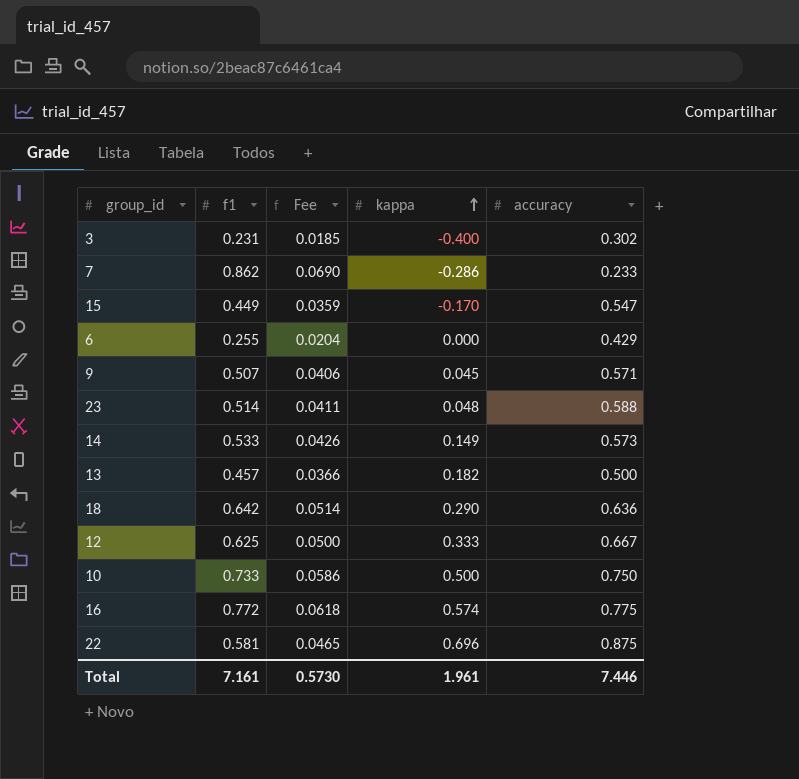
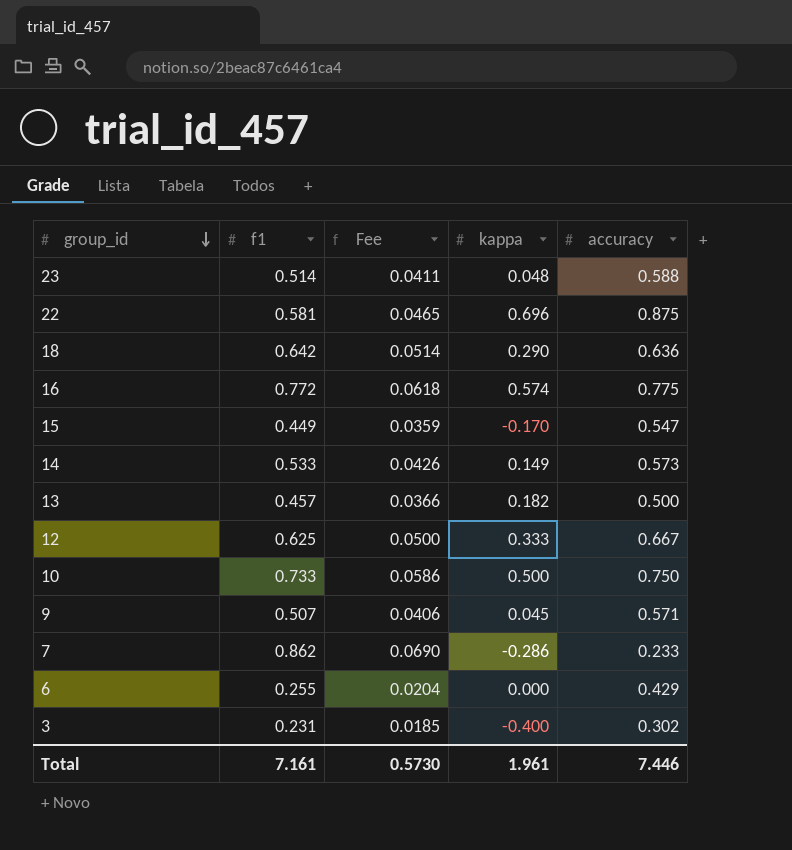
row order: kappa ascending -> group_id descending

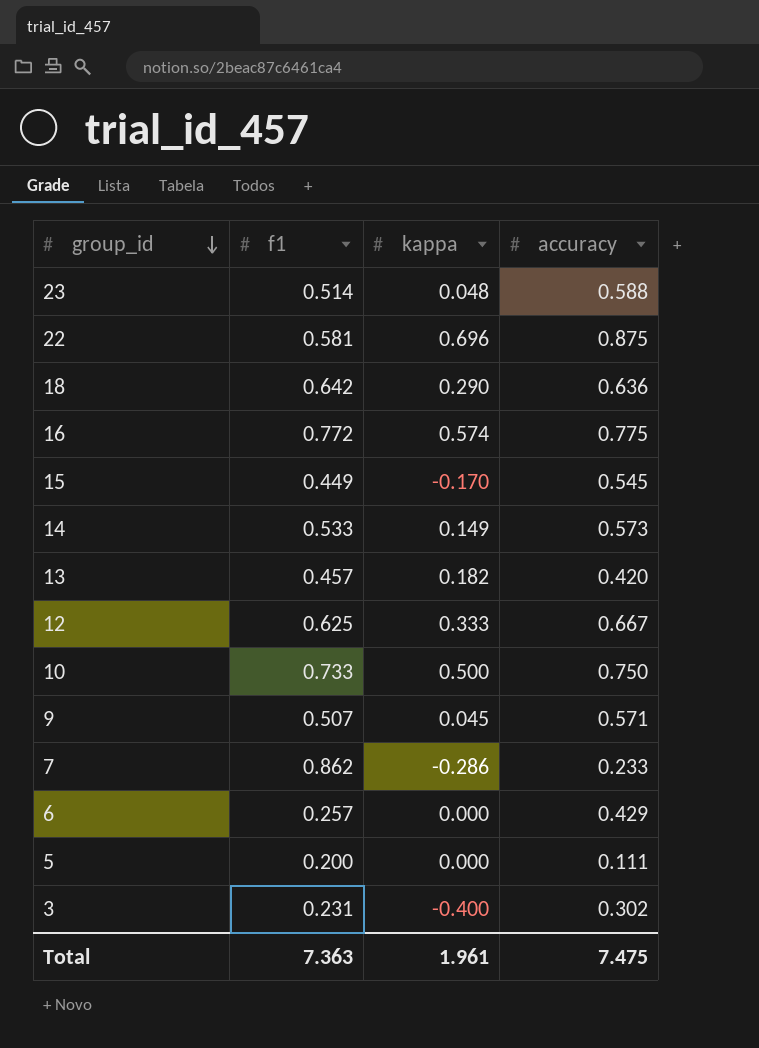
column Fee | formula: [f1] * 0.08 -> none
15 | accuracy: 0.547 -> 0.545
13 | accuracy: 0.500 -> 0.420
6 | f1: 0.255 -> 0.257
row 5: none -> 0.200 | 0.000 | 0.111
Total | f1: 7.161 -> 7.363
Total | accuracy: 7.446 -> 7.475

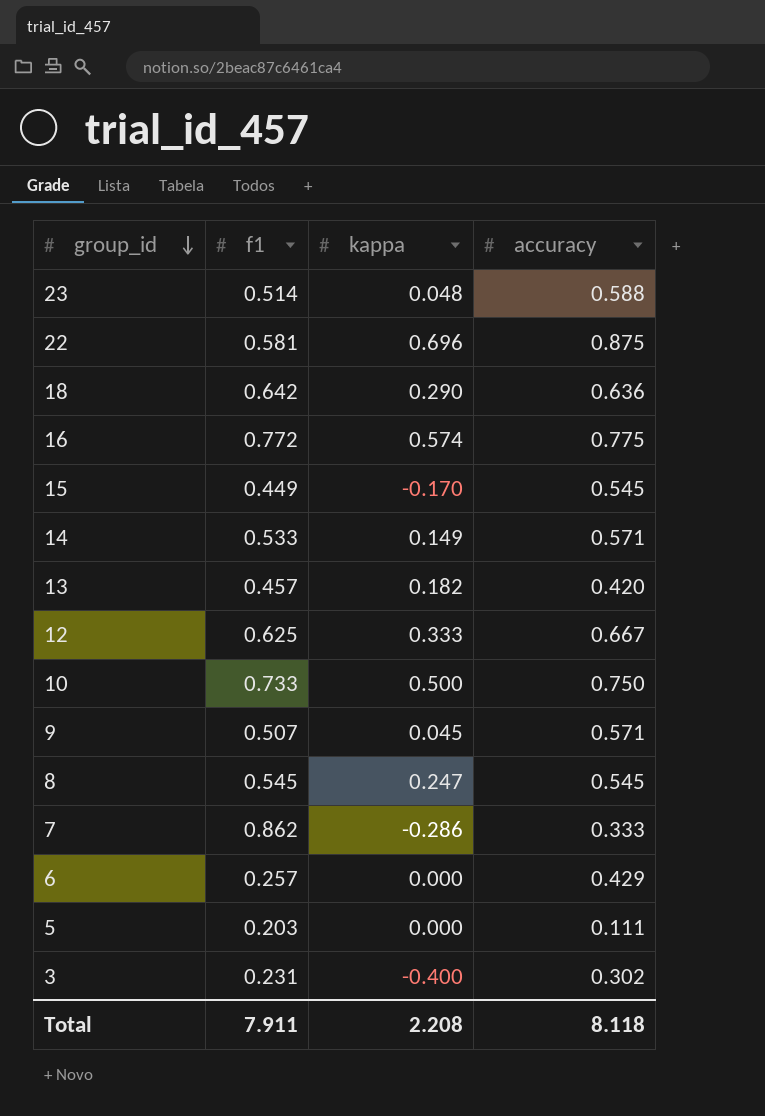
14 | accuracy: 0.573 -> 0.571
row 8: none -> 0.545 | 0.247 | 0.545
7 | accuracy: 0.233 -> 0.333
5 | f1: 0.200 -> 0.203
Total | f1: 7.363 -> 7.911
Total | kappa: 1.961 -> 2.208
Total | accuracy: 7.475 -> 8.118

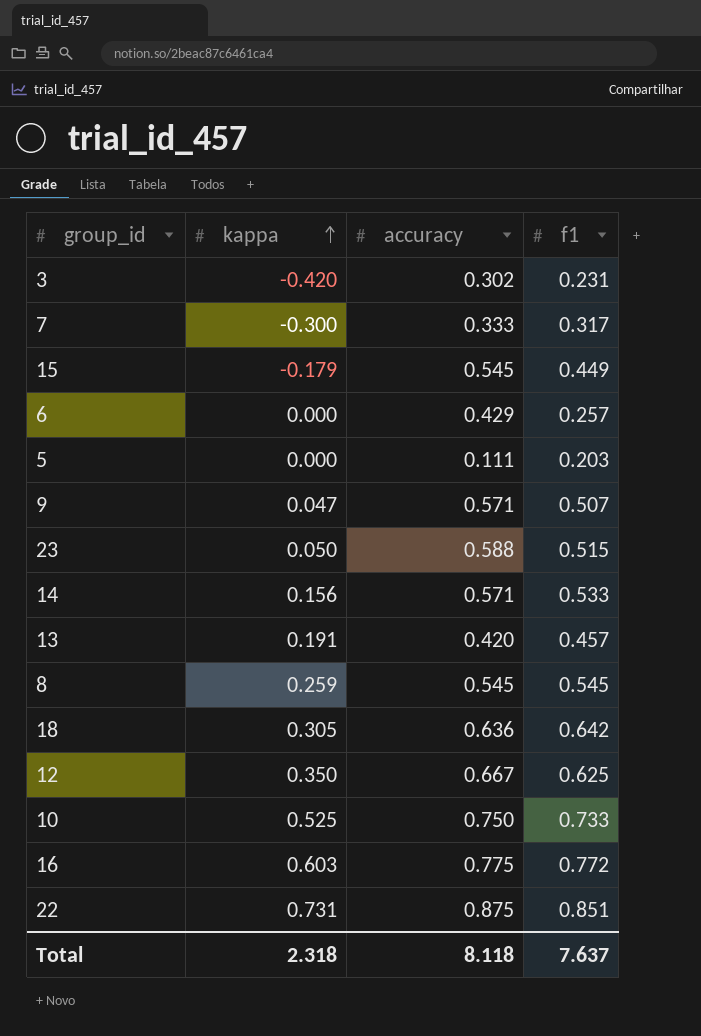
row order: group_id descending -> kappa ascending
column f1 | position: 2 -> 4
3 | kappa: -0.400 -> -0.420
7 | kappa: -0.286 -> -0.300
7 | f1: 0.862 -> 0.317
15 | kappa: -0.170 -> -0.179
9 | kappa: 0.045 -> 0.047
23 | kappa: 0.048 -> 0.050
23 | f1: 0.514 -> 0.515
14 | kappa: 0.149 -> 0.156
13 | kappa: 0.182 -> 0.191
8 | kappa: 0.247 -> 0.259
18 | kappa: 0.290 -> 0.305
12 | kappa: 0.333 -> 0.350
10 | kappa: 0.500 -> 0.525
16 | kappa: 0.574 -> 0.603
22 | kappa: 0.696 -> 0.731
22 | f1: 0.581 -> 0.851
Total | kappa: 2.208 -> 2.318
Total | f1: 7.911 -> 7.637

